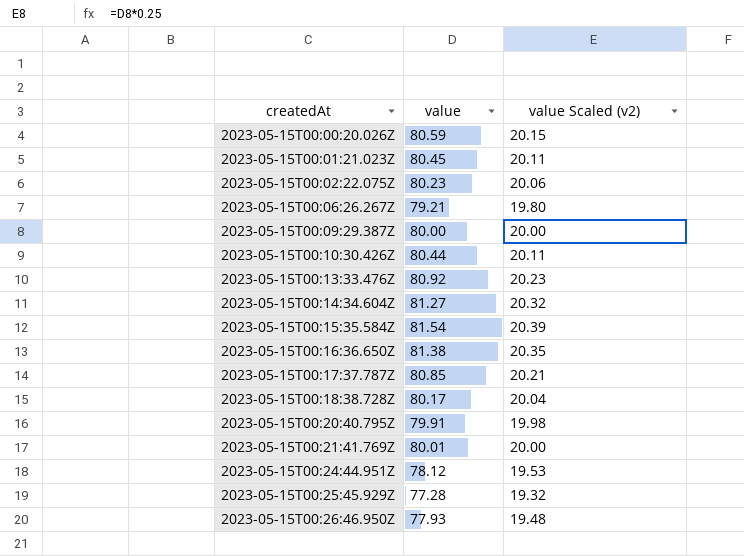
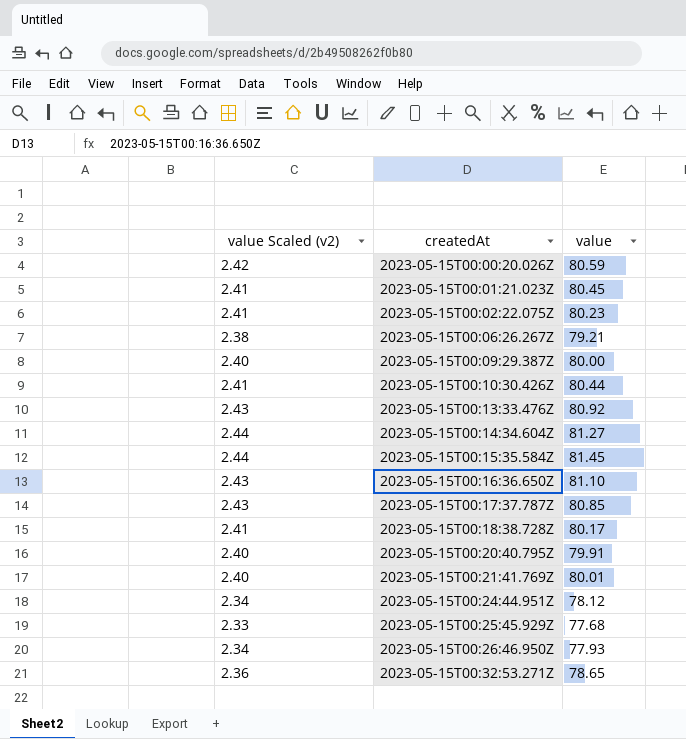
column value Scaled (v2) | formula: [value] * 0.25 -> [value] * 0.03
column value Scaled (v2) | position: 3 -> 1
2023-05-15T00:15:35.584Z | value: 81.54 -> 81.45
2023-05-15T00:16:36.650Z | value: 81.38 -> 81.10
2023-05-15T00:25:45.929Z | value: 77.28 -> 77.68
row 2023-05-15T00:32:53.271Z: none -> 2.36 | 78.65

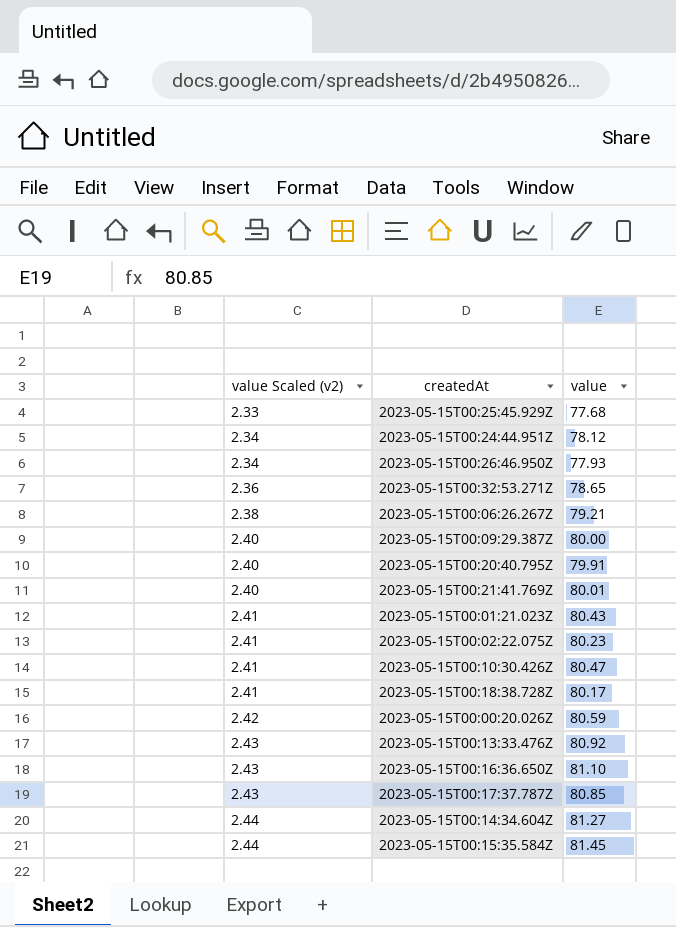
row order: createdAt ascending -> value Scaled (v2) ascending
2023-05-15T00:01:21.023Z | value: 80.45 -> 80.43
2023-05-15T00:10:30.426Z | value: 80.44 -> 80.47

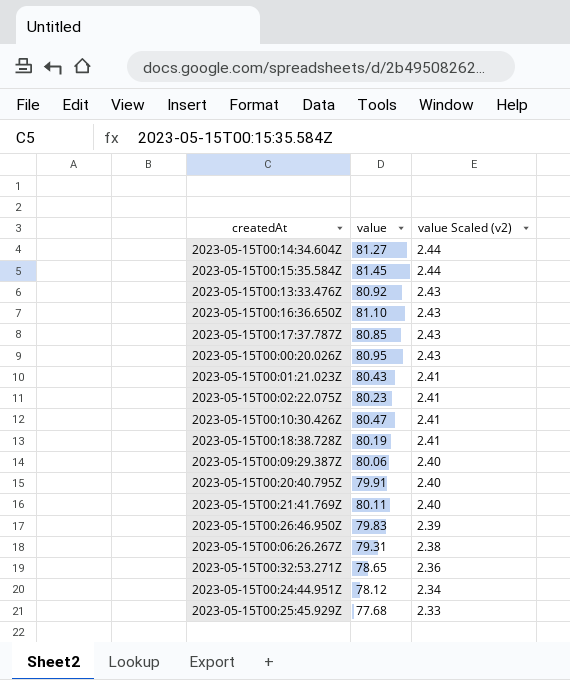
row order: value Scaled (v2) ascending -> value Scaled (v2) descending
column value Scaled (v2) | position: 1 -> 3
2023-05-15T00:00:20.026Z | value: 80.59 -> 80.95
2023-05-15T00:00:20.026Z | value Scaled (v2): 2.42 -> 2.43
2023-05-15T00:18:38.728Z | value: 80.17 -> 80.19
2023-05-15T00:09:29.387Z | value: 80.00 -> 80.06
2023-05-15T00:21:41.769Z | value: 80.01 -> 80.11
2023-05-15T00:26:46.950Z | value: 77.93 -> 79.83
2023-05-15T00:26:46.950Z | value Scaled (v2): 2.34 -> 2.39
2023-05-15T00:06:26.267Z | value: 79.21 -> 79.31

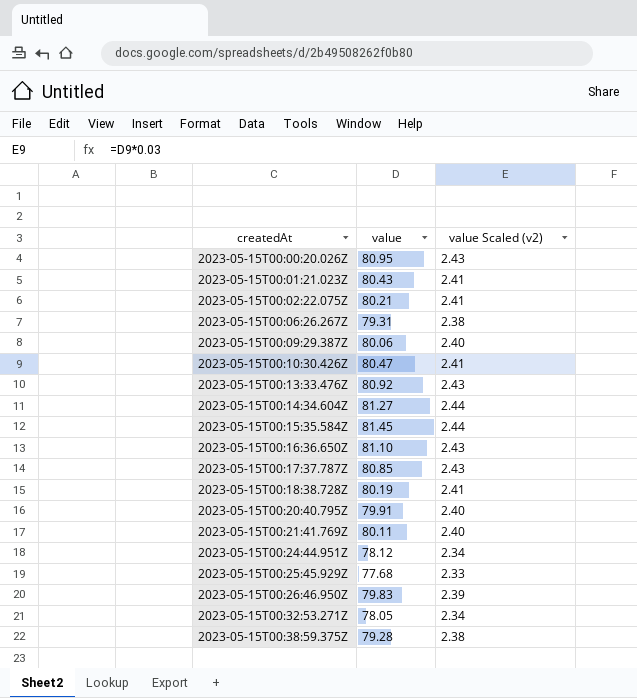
row order: value Scaled (v2) descending -> createdAt ascending
2023-05-15T00:02:22.075Z | value: 80.23 -> 80.21
2023-05-15T00:32:53.271Z | value: 78.65 -> 78.05
2023-05-15T00:32:53.271Z | value Scaled (v2): 2.36 -> 2.34
row 2023-05-15T00:38:59.375Z: none -> 79.28 | 2.38

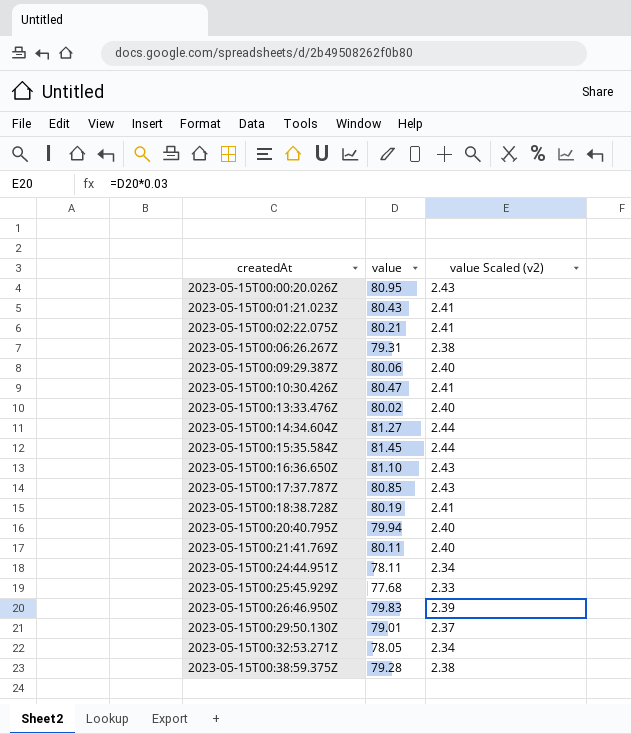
2023-05-15T00:13:33.476Z | value: 80.92 -> 80.02
2023-05-15T00:13:33.476Z | value Scaled (v2): 2.43 -> 2.40
2023-05-15T00:20:40.795Z | value: 79.91 -> 79.94
2023-05-15T00:24:44.951Z | value: 78.12 -> 78.11
row 2023-05-15T00:29:50.130Z: none -> 79.01 | 2.37

